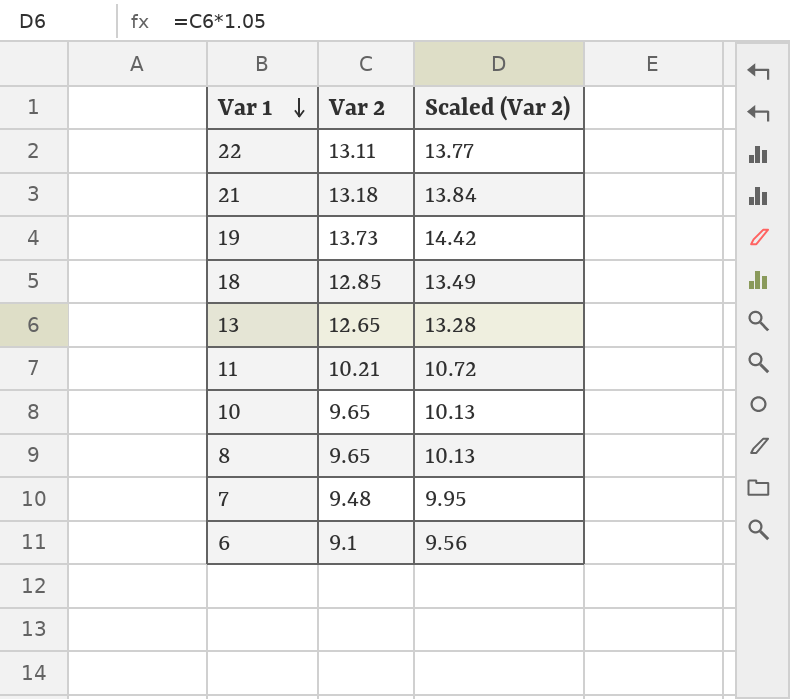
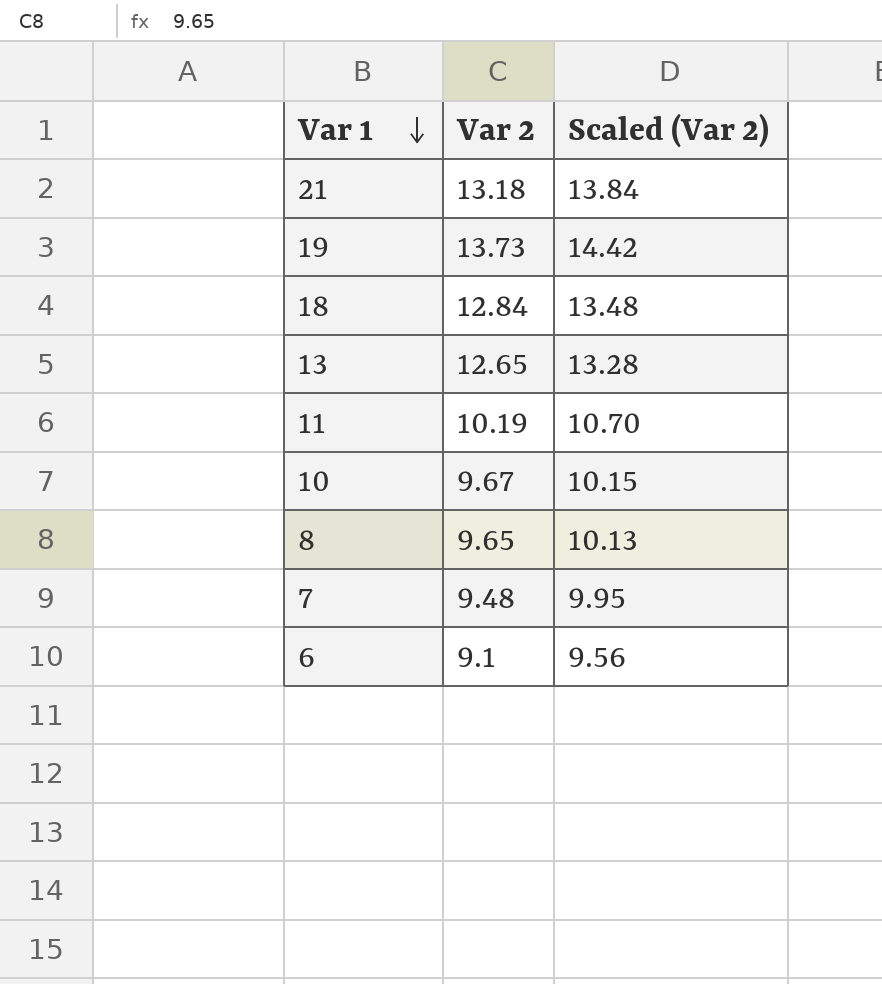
row 22: 13.11 | 13.77 -> none
18 | Var 2: 12.85 -> 12.84
18 | Scaled (Var 2): 13.49 -> 13.48
11 | Var 2: 10.21 -> 10.19
11 | Scaled (Var 2): 10.72 -> 10.70
10 | Var 2: 9.65 -> 9.67
10 | Scaled (Var 2): 10.13 -> 10.15

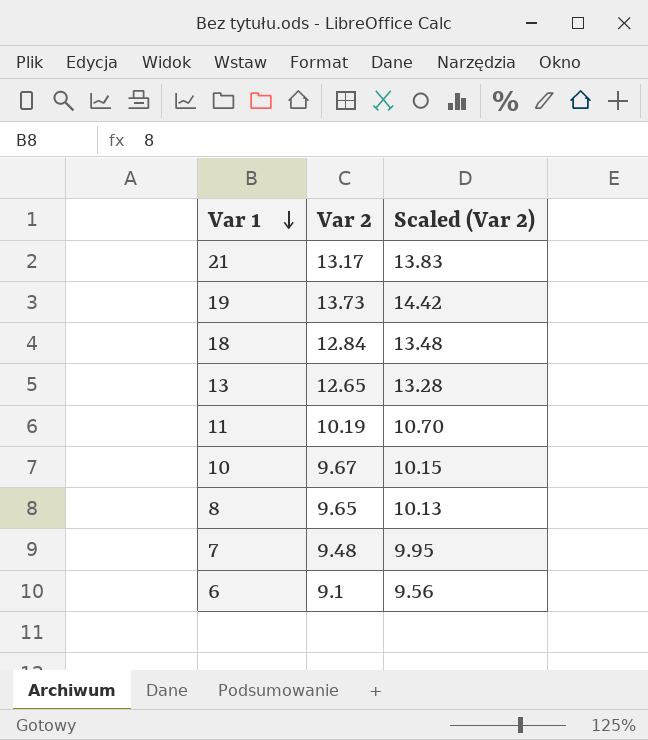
21 | Var 2: 13.18 -> 13.17
21 | Scaled (Var 2): 13.84 -> 13.83

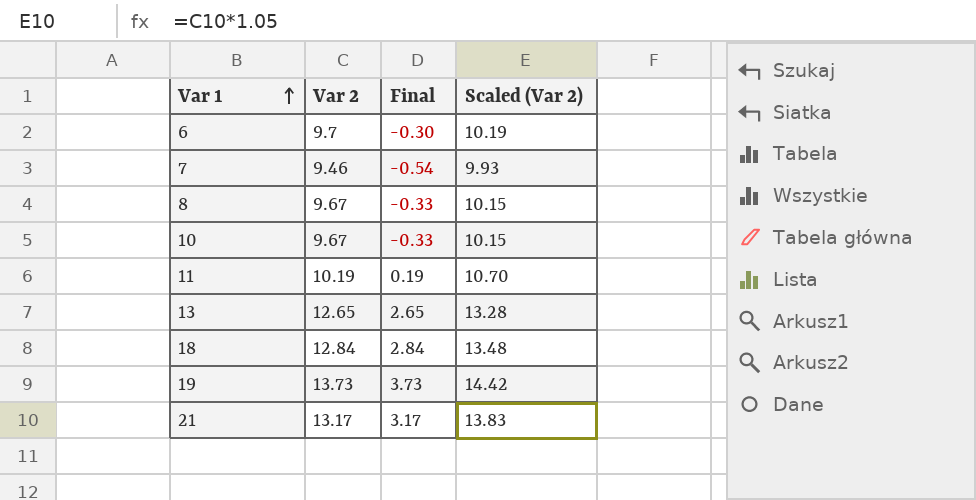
row order: Var 1 descending -> Var 1 ascending
column Final | formula: none -> [Var 2] - 10
6 | Var 2: 9.1 -> 9.7
6 | Scaled (Var 2): 9.56 -> 10.19
7 | Var 2: 9.48 -> 9.46
7 | Scaled (Var 2): 9.95 -> 9.93
8 | Var 2: 9.65 -> 9.67
8 | Scaled (Var 2): 10.13 -> 10.15

